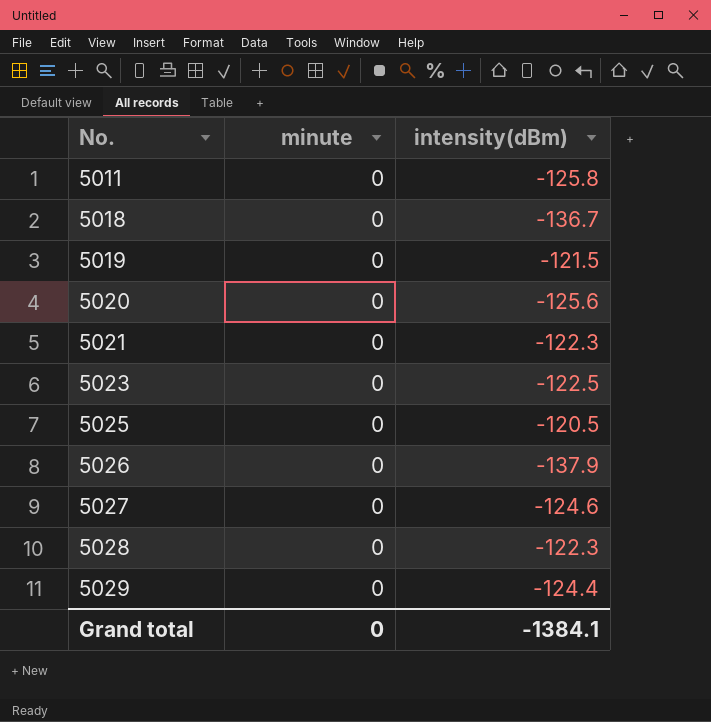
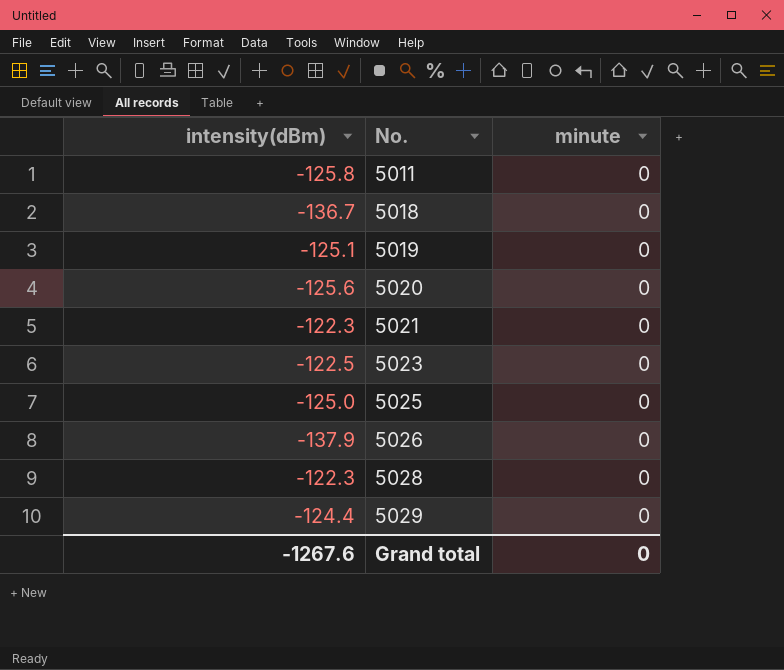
column intensity(dBm) | position: 3 -> 1
row 5027: 0 | -124.6 -> none
5019 | intensity(dBm): -121.5 -> -125.1
5025 | intensity(dBm): -120.5 -> -125.0
Grand total | intensity(dBm): -1384.1 -> -1267.6

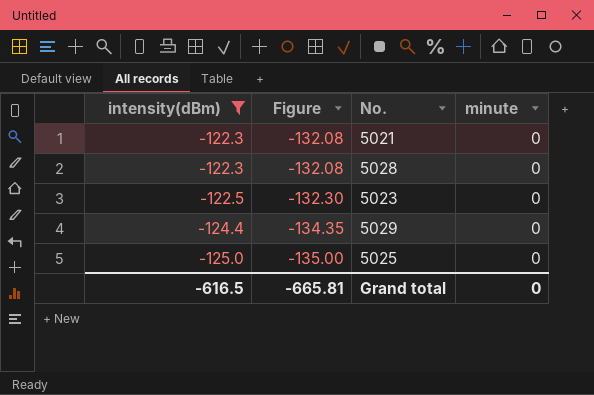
filter: none -> intensity(dBm) >= -125.0
row order: No. ascending -> intensity(dBm) descending
column Figure | formula: none -> [intensity(dBm)] * 1.08
Grand total | intensity(dBm): -1267.6 -> -616.5

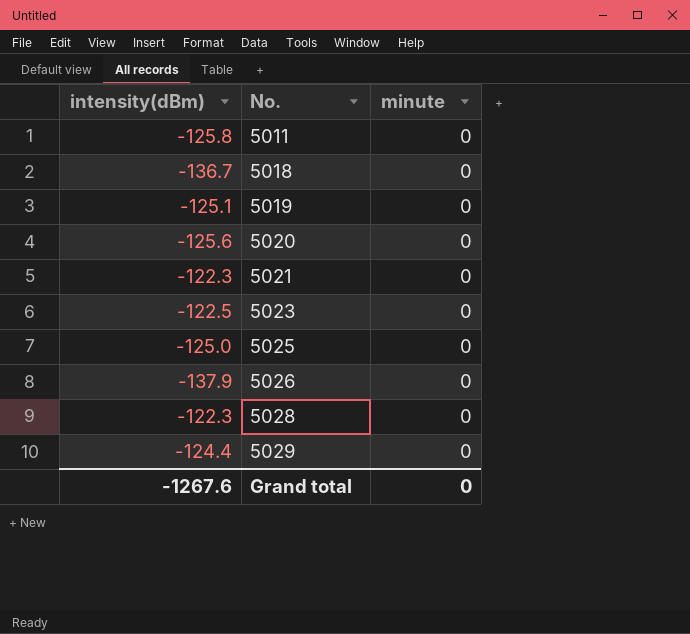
filter: intensity(dBm) >= -125.0 -> none
row order: intensity(dBm) descending -> No. ascending
column Figure | formula: [intensity(dBm)] * 1.08 -> none
Grand total | intensity(dBm): -616.5 -> -1267.6

